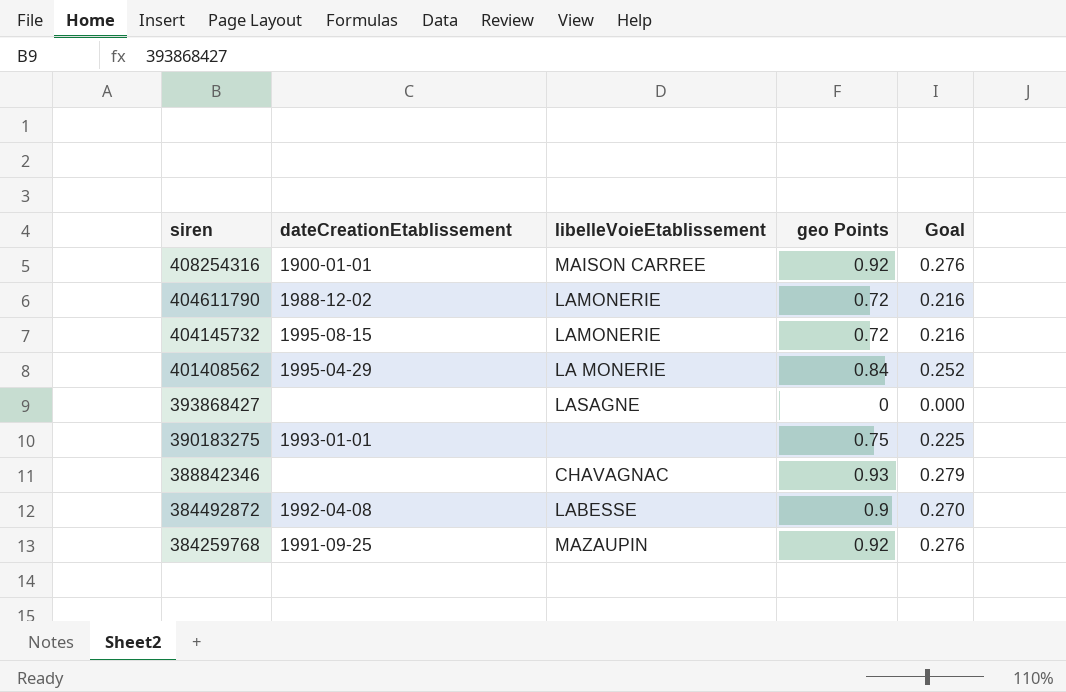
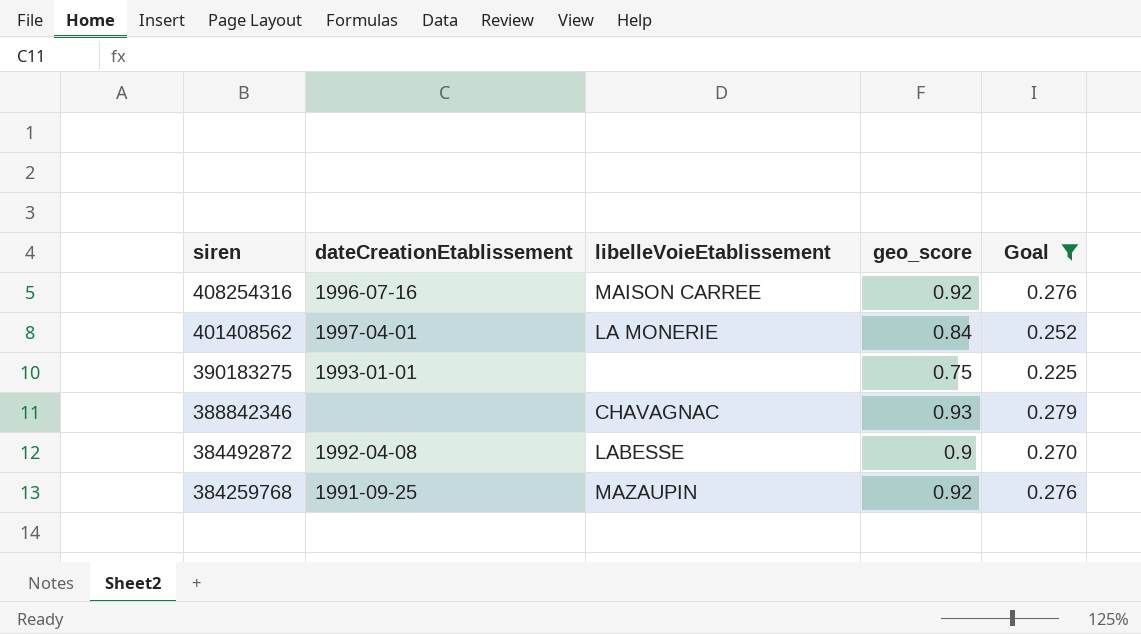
filter: none -> Goal >= 0.225
column name: geo Points -> geo_score
408254316 | dateCreationEtablissement: 1900-01-01 -> 1996-07-16
401408562 | dateCreationEtablissement: 1995-04-29 -> 1997-04-01

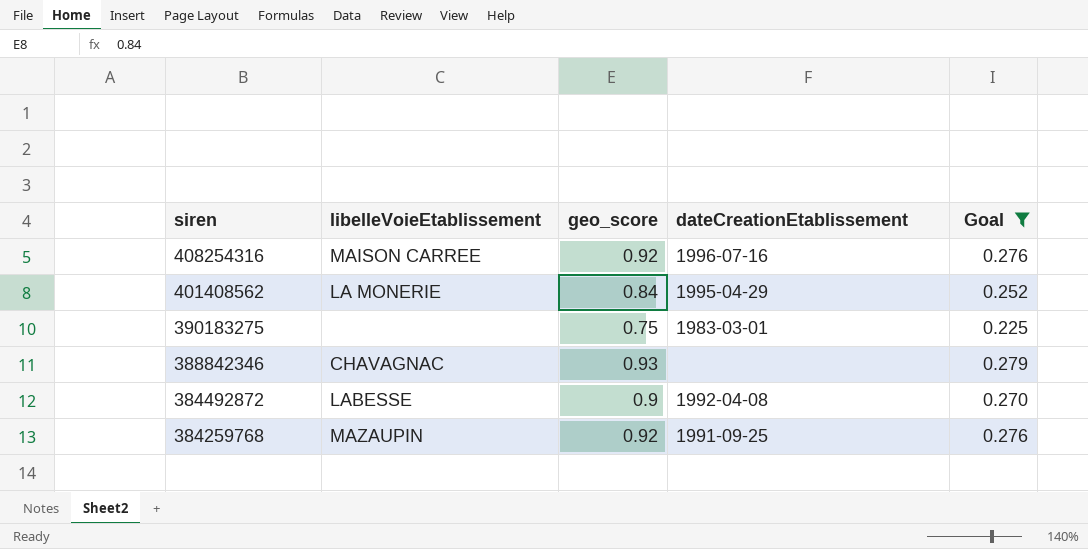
column dateCreationEtablissement | position: 2 -> 4
401408562 | dateCreationEtablissement: 1997-04-01 -> 1995-04-29
390183275 | dateCreationEtablissement: 1993-01-01 -> 1983-03-01

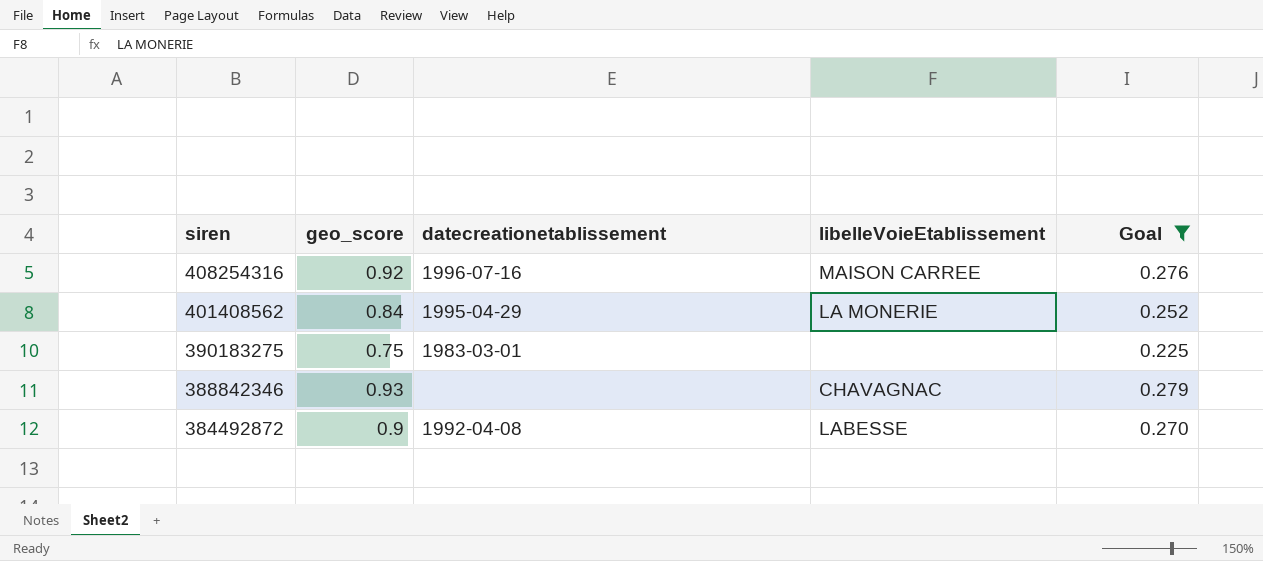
column name: dateCreationEtablissement -> datecreationetablissement
column libelleVoieEtablissement | position: 2 -> 4
row 384259768: MAZAUPIN | 0.92 | 1991-09-25 | 0.276 -> none

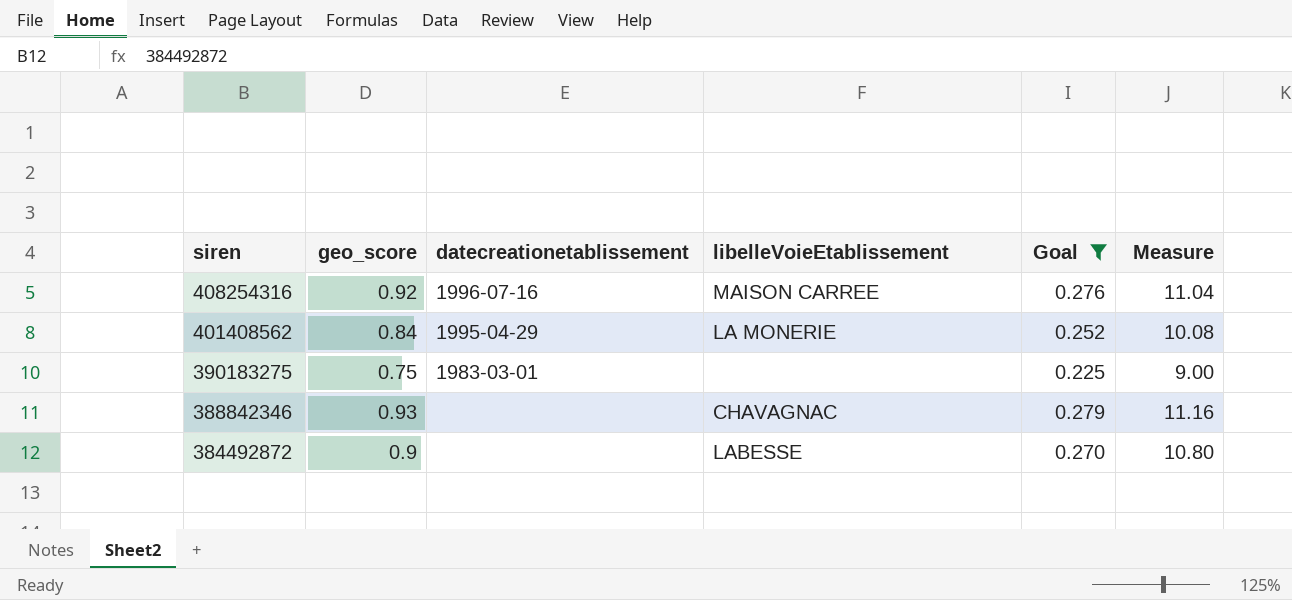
column Measure | formula: none -> [geo_score] * 12
384492872 | datecreationetablissement: 1992-04-08 -> none

